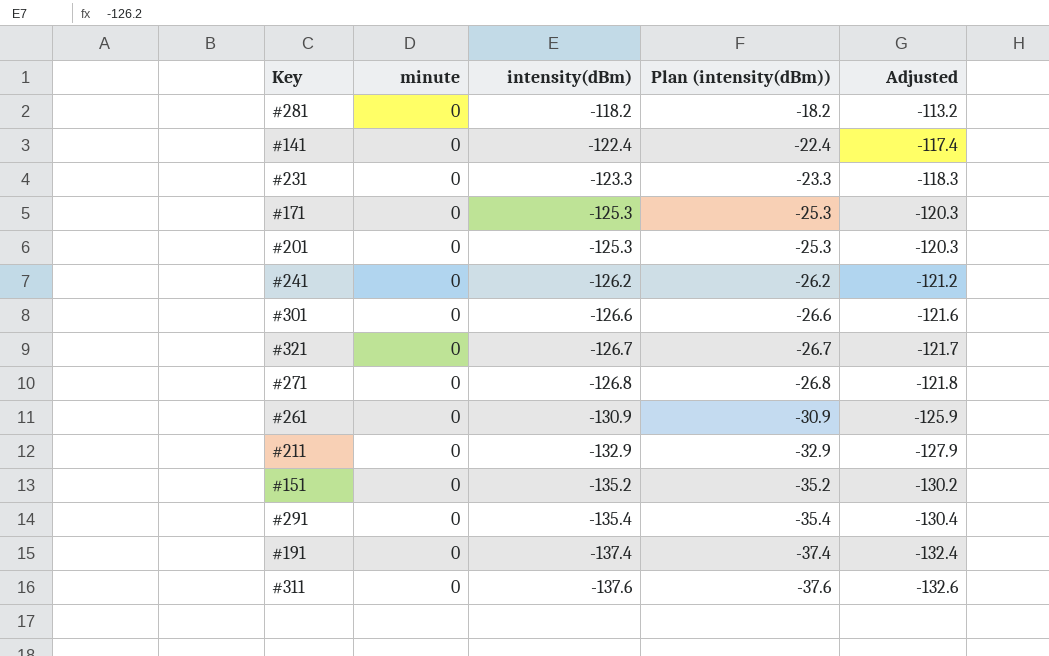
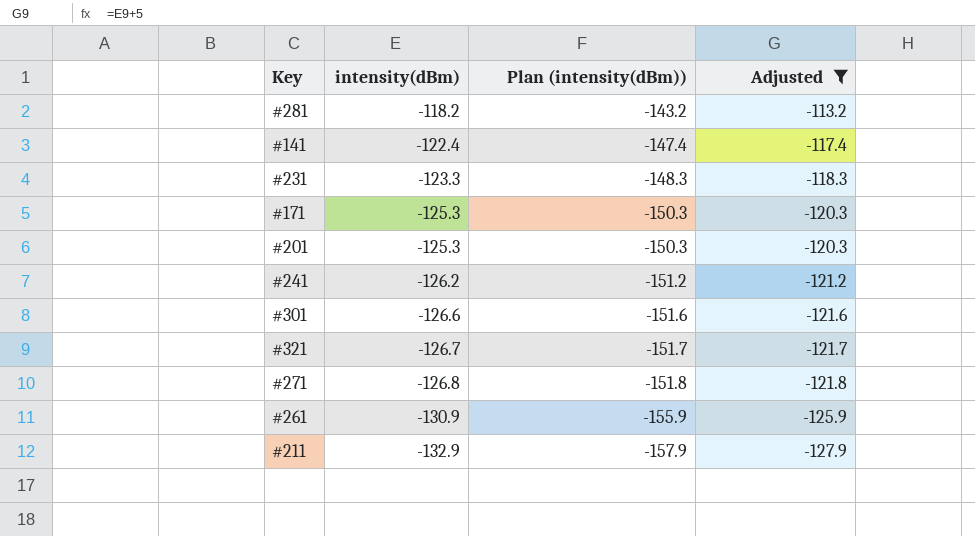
filter: none -> Adjusted >= -127.9
column minute | position: 2 -> none
column Plan (intensity(dBm)) | formula: [intensity(dBm)] + 100 -> [intensity(dBm)] - 25

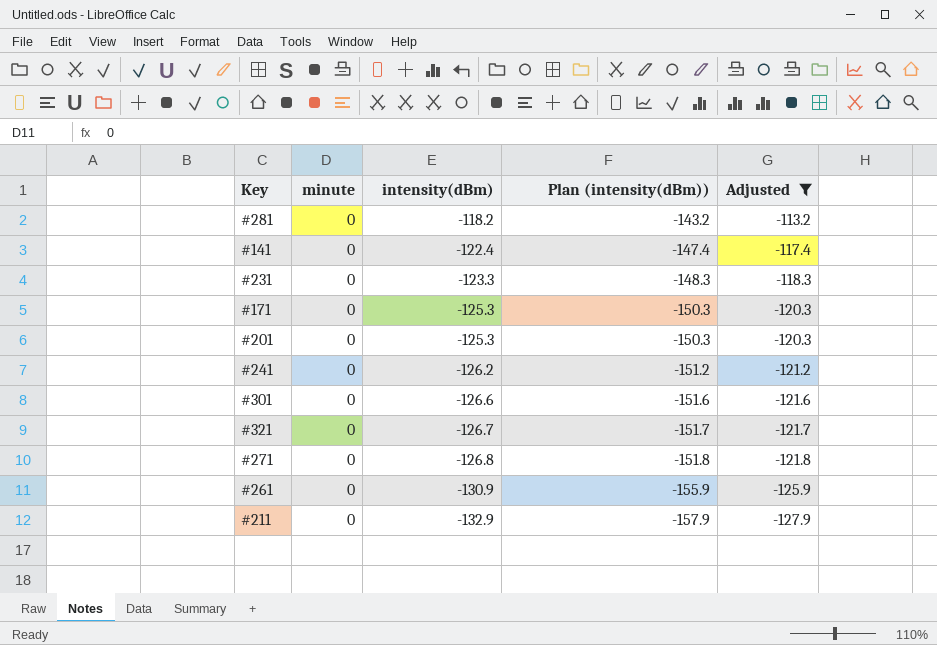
column minute | position: none -> 2

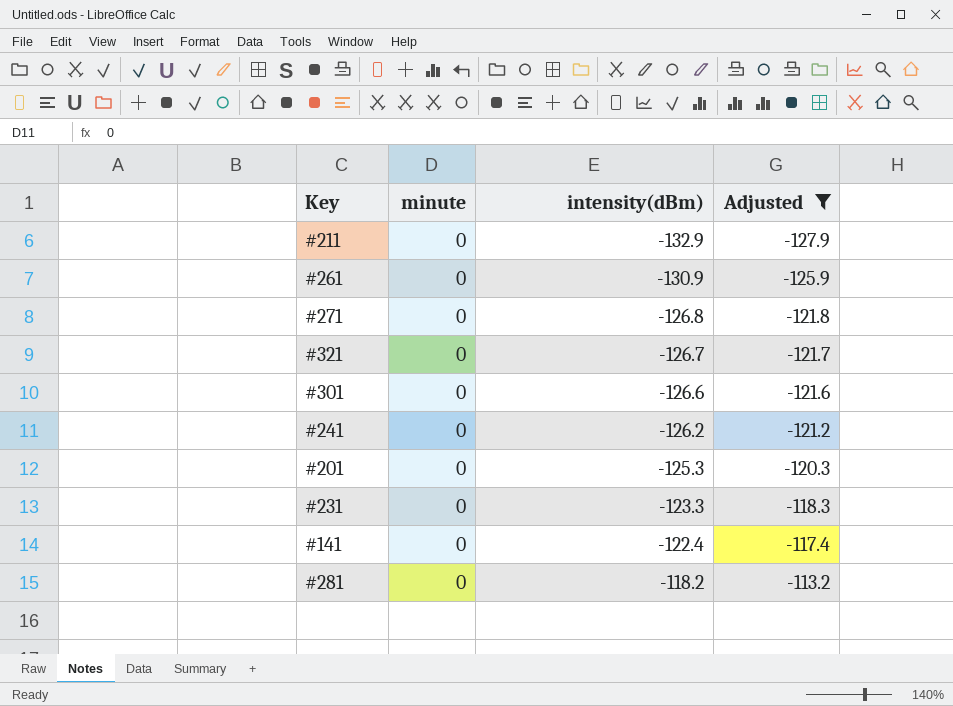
row order: intensity(dBm) descending -> intensity(dBm) ascending
column Plan (intensity(dBm)) | formula: [intensity(dBm)] - 25 -> none
row #171: 0 | -125.3 | -150.3 | -120.3 -> none

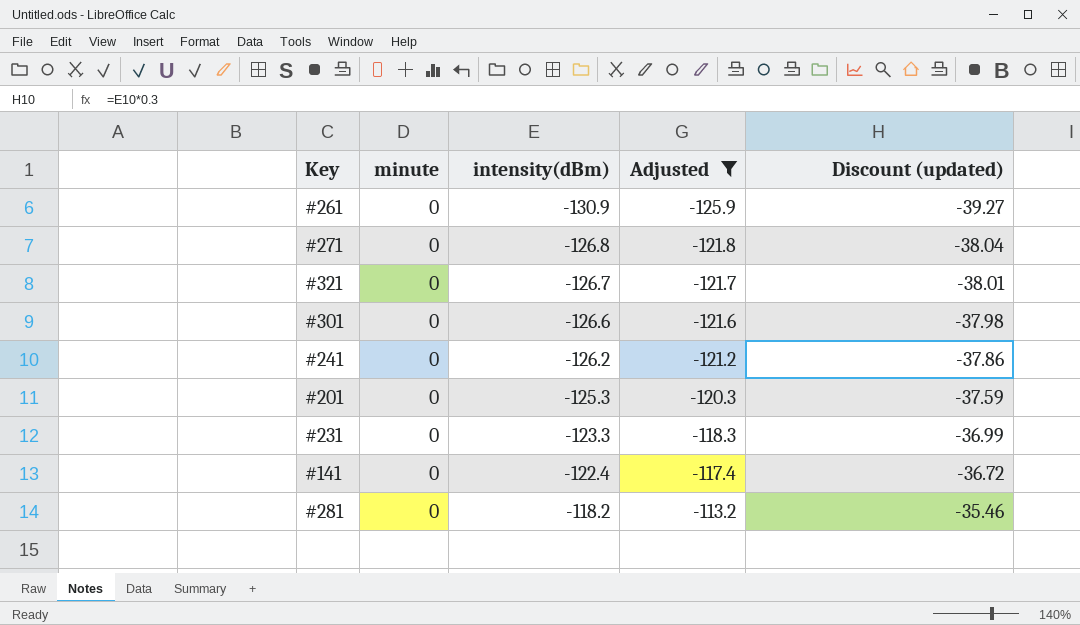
column Discount (updated) | formula: none -> [intensity(dBm)] * 0.3
row #211: 0 | -132.9 | -127.9 -> none

